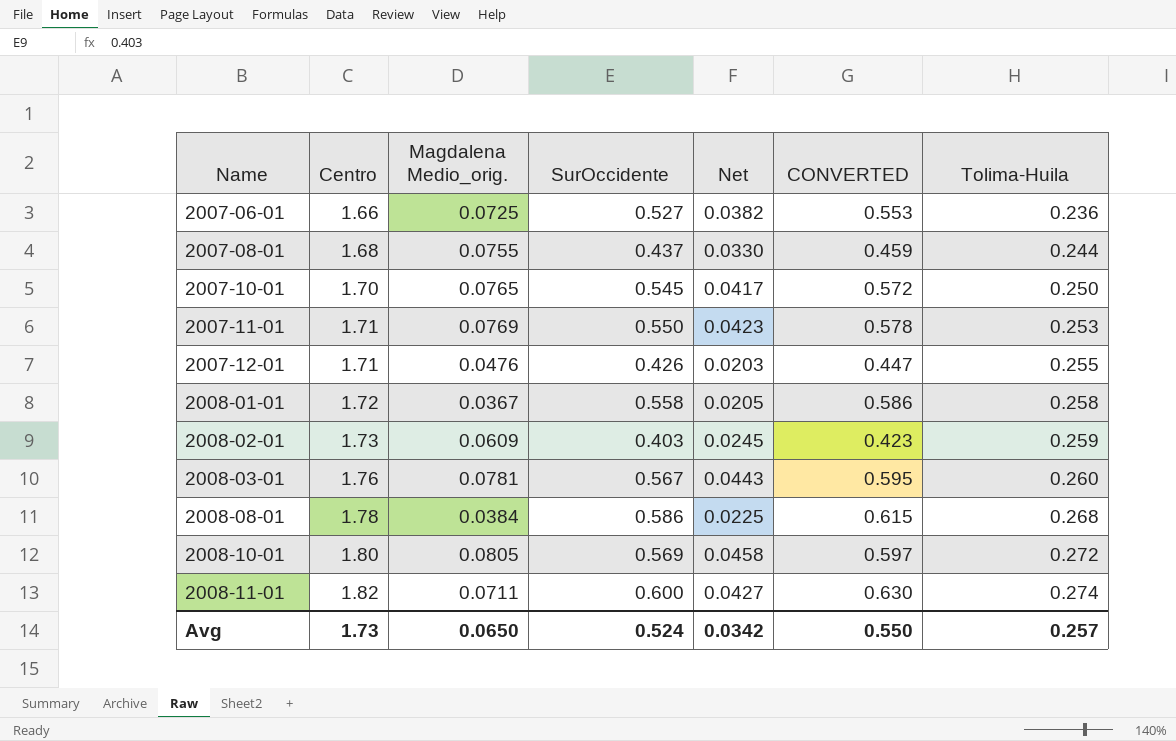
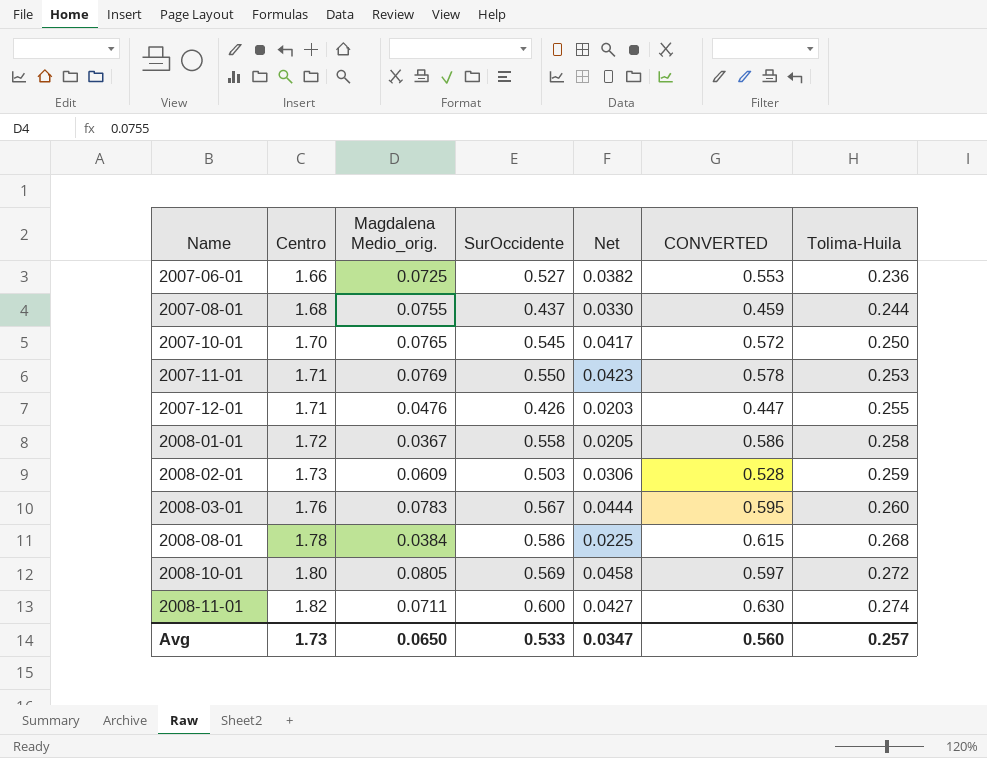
2008-02-01 | SurOccidente: 0.403 -> 0.503
2008-02-01 | Net: 0.0245 -> 0.0306
2008-02-01 | CONVERTED: 0.423 -> 0.528
2008-03-01 | Magdalena Medio_orig.: 0.0781 -> 0.0783
2008-03-01 | Net: 0.0443 -> 0.0444
Avg | SurOccidente: 0.524 -> 0.533
Avg | Net: 0.0342 -> 0.0347
Avg | CONVERTED: 0.550 -> 0.560

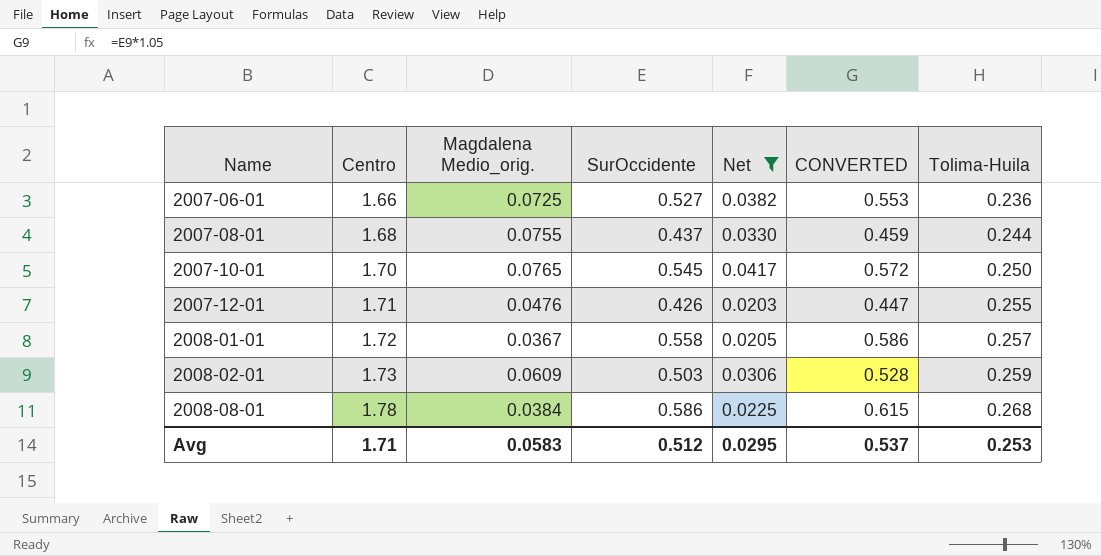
filter: none -> Net <= 0.0417
2008-01-01 | Tolima-Huila: 0.258 -> 0.257
Avg | Centro: 1.73 -> 1.71
Avg | Magdalena Medio_orig.: 0.0650 -> 0.0583
Avg | SurOccidente: 0.533 -> 0.512
Avg | Net: 0.0347 -> 0.0295
Avg | CONVERTED: 0.560 -> 0.537
Avg | Tolima-Huila: 0.257 -> 0.253

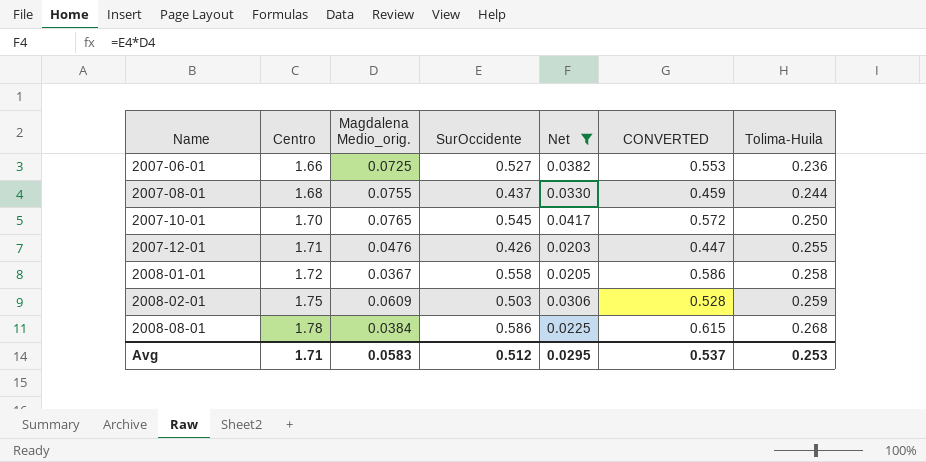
2008-01-01 | Tolima-Huila: 0.257 -> 0.258
2008-02-01 | Centro: 1.73 -> 1.75

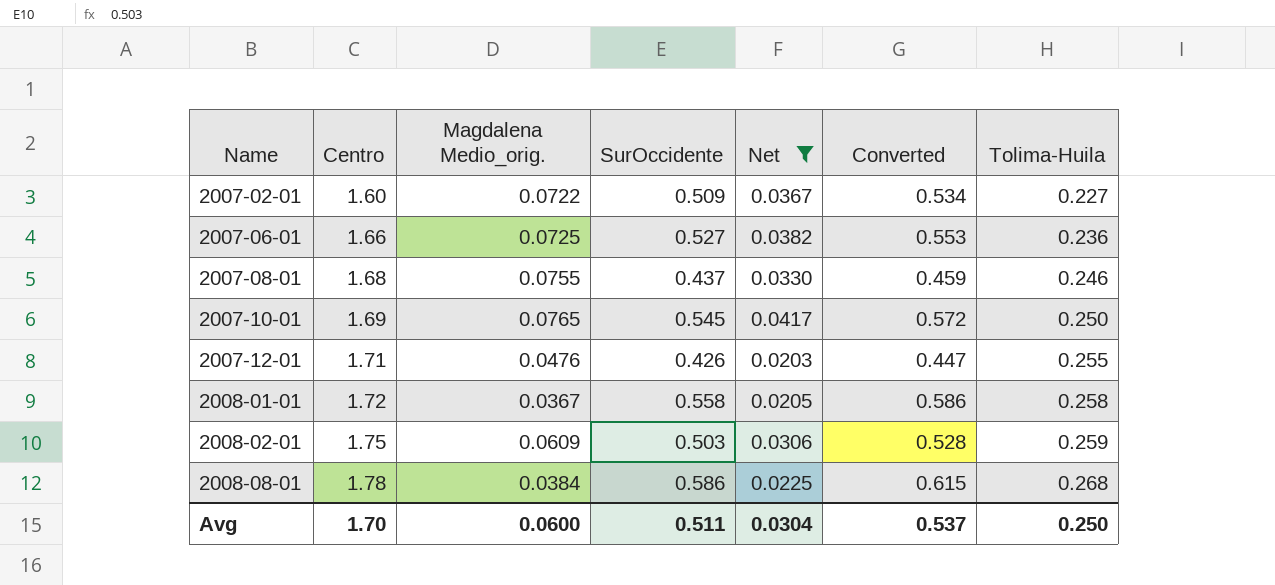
column name: CONVERTED -> Converted
row 2007-02-01: none -> 1.60 | 0.0722 | 0.509 | 0.0367 | 0.534 | 0.227
2007-08-01 | Tolima-Huila: 0.244 -> 0.246
2007-10-01 | Centro: 1.70 -> 1.69
Avg | Centro: 1.71 -> 1.70
Avg | Magdalena Medio_orig.: 0.0583 -> 0.0600
Avg | SurOccidente: 0.512 -> 0.511
Avg | Net: 0.0295 -> 0.0304
Avg | Tolima-Huila: 0.253 -> 0.250

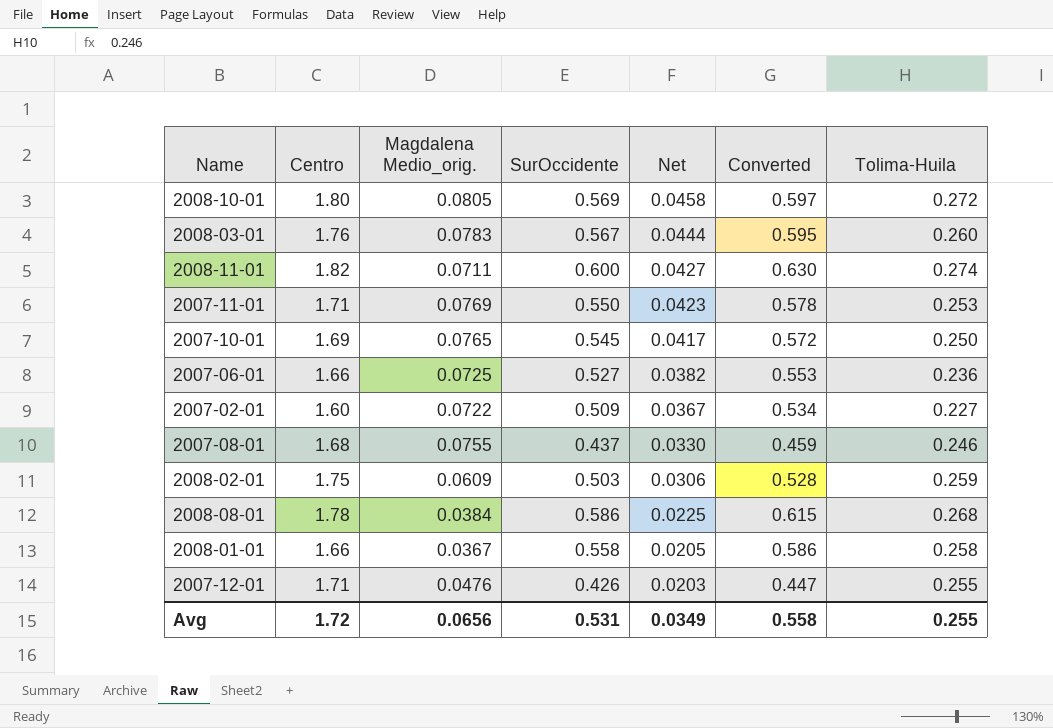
filter: Net <= 0.0417 -> none
row order: Name ascending -> Net descending
2008-01-01 | Centro: 1.72 -> 1.66
Avg | Centro: 1.70 -> 1.72
Avg | Magdalena Medio_orig.: 0.0600 -> 0.0656
Avg | SurOccidente: 0.511 -> 0.531
Avg | Net: 0.0304 -> 0.0349
Avg | Converted: 0.537 -> 0.558
Avg | Tolima-Huila: 0.250 -> 0.255

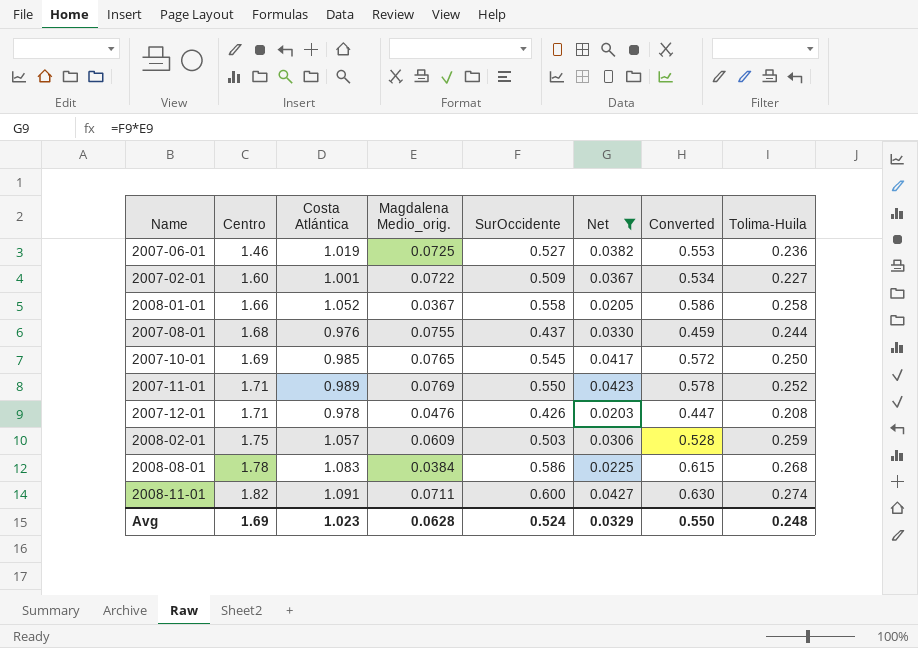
filter: none -> Net <= 0.0427
row order: Net descending -> Centro ascending
column Costa Atlántica | position: none -> 3
2007-06-01 | Centro: 1.66 -> 1.46
2007-08-01 | Tolima-Huila: 0.246 -> 0.244
2007-11-01 | Tolima-Huila: 0.253 -> 0.252
2007-12-01 | Tolima-Huila: 0.255 -> 0.208
Avg | Centro: 1.72 -> 1.69
Avg | Magdalena Medio_orig.: 0.0656 -> 0.0628
Avg | SurOccidente: 0.531 -> 0.524
Avg | Net: 0.0349 -> 0.0329
Avg | Converted: 0.558 -> 0.550
Avg | Tolima-Huila: 0.255 -> 0.248

